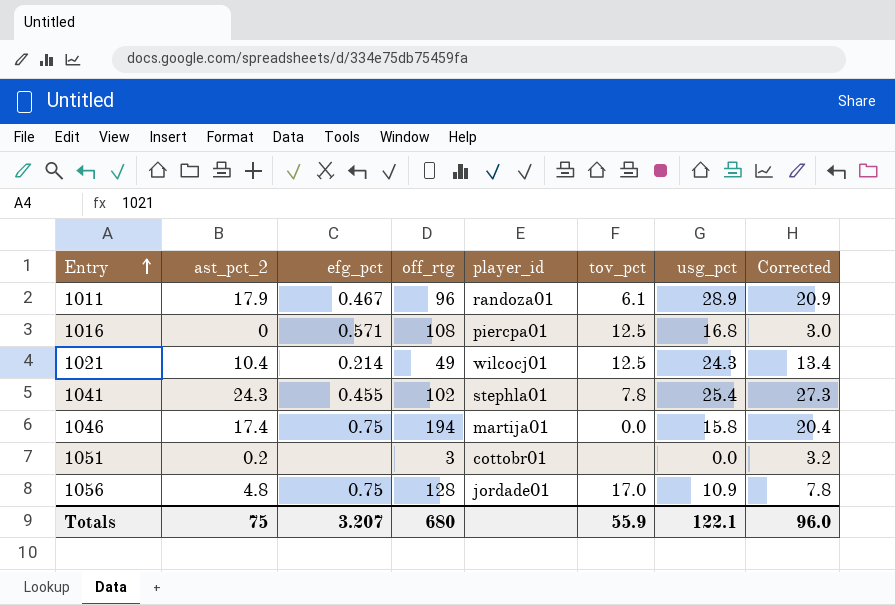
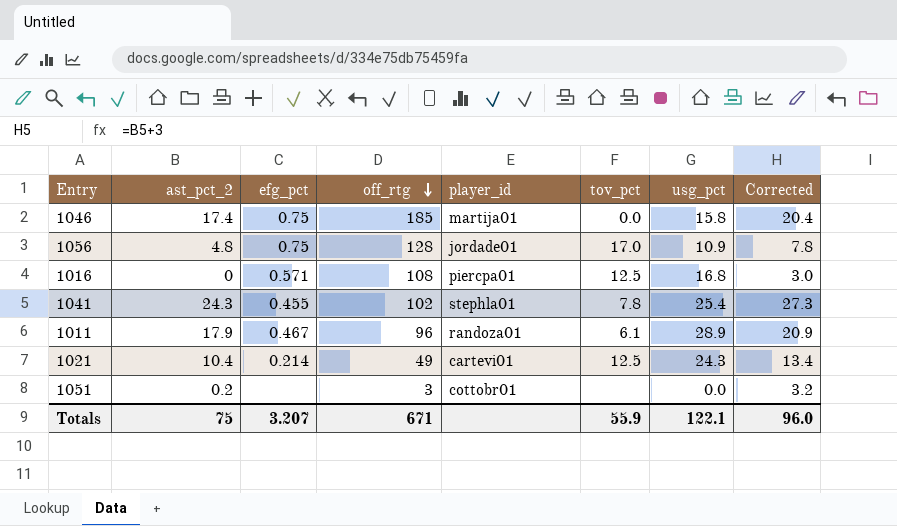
row order: Entry ascending -> off_rtg descending
1046 | off_rtg: 194 -> 185
1021 | player_id: wilcocj01 -> cartevi01
Totals | off_rtg: 680 -> 671

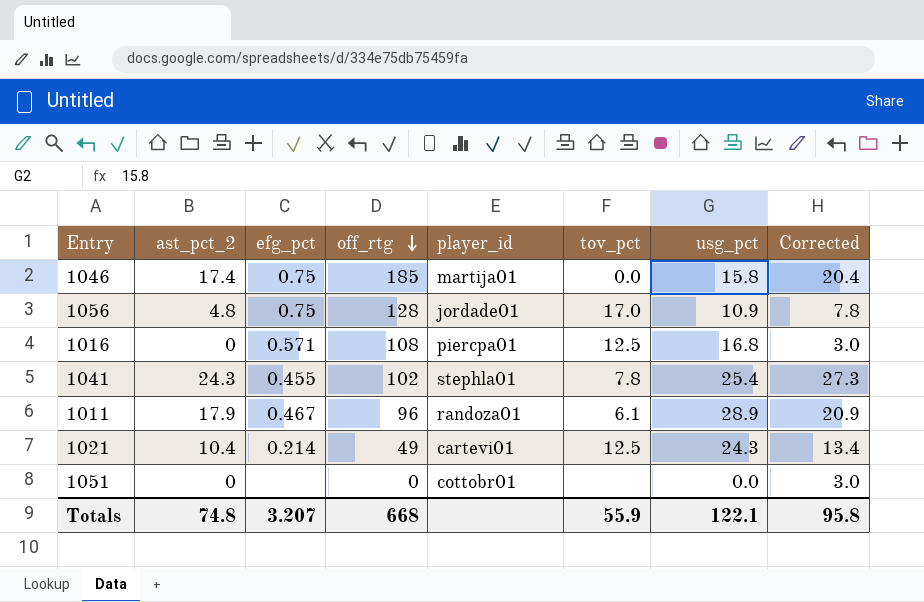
1051 | ast_pct_2: 0.2 -> 0
1051 | off_rtg: 3 -> 0
1051 | Corrected: 3.2 -> 3.0
Totals | ast_pct_2: 75 -> 74.8
Totals | off_rtg: 671 -> 668
Totals | Corrected: 96.0 -> 95.8

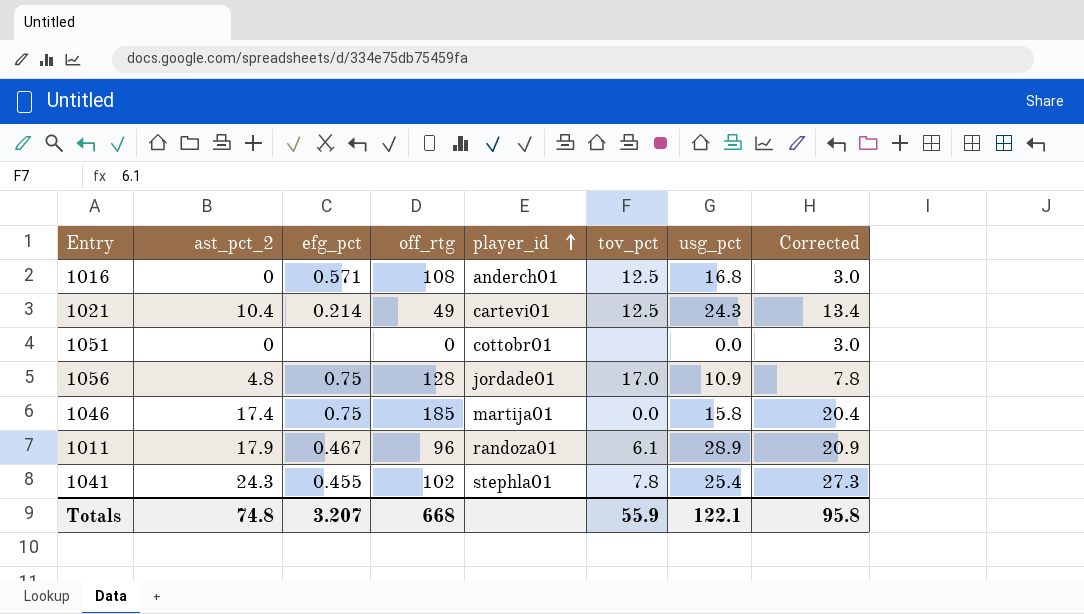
row order: off_rtg descending -> player_id ascending
1016 | player_id: piercpa01 -> anderch01

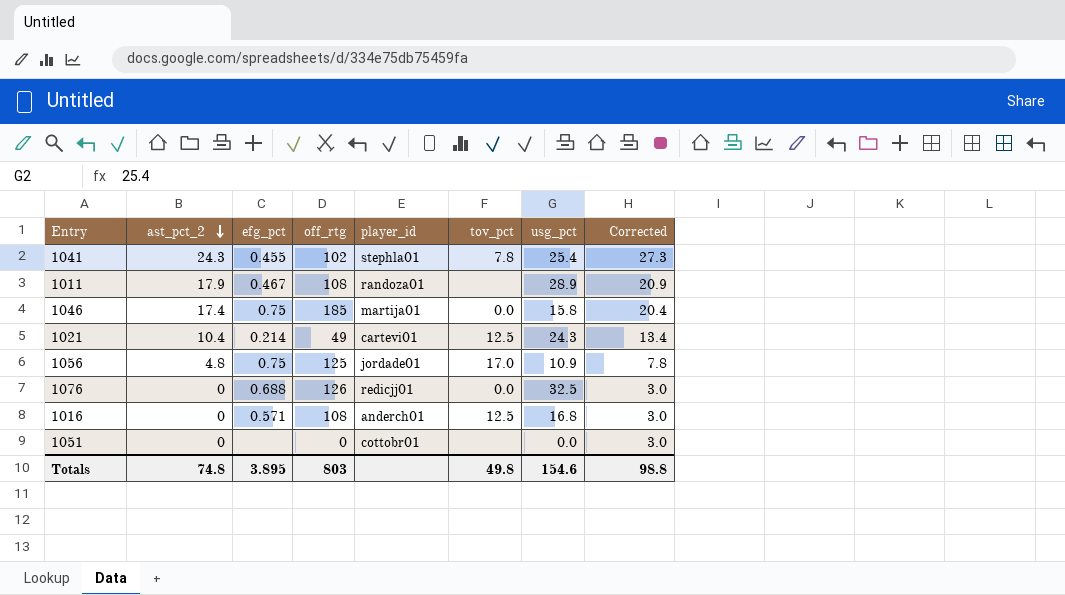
row order: player_id ascending -> ast_pct_2 descending
1011 | off_rtg: 96 -> 108
1011 | tov_pct: 6.1 -> none
1056 | off_rtg: 128 -> 125
row 1076: none -> 0 | 0.688 | 126 | redicjj01 | 0.0 | 32.5 | 3.0
Totals | efg_pct: 3.207 -> 3.895
Totals | off_rtg: 668 -> 803
Totals | tov_pct: 55.9 -> 49.8
Totals | usg_pct: 122.1 -> 154.6
Totals | Corrected: 95.8 -> 98.8

